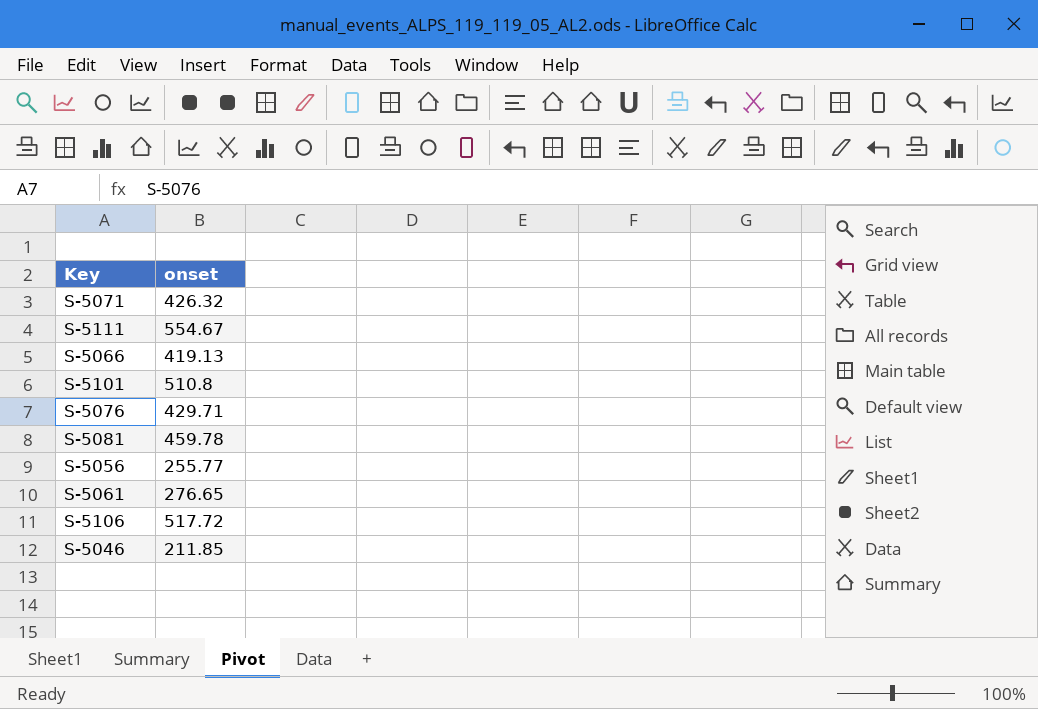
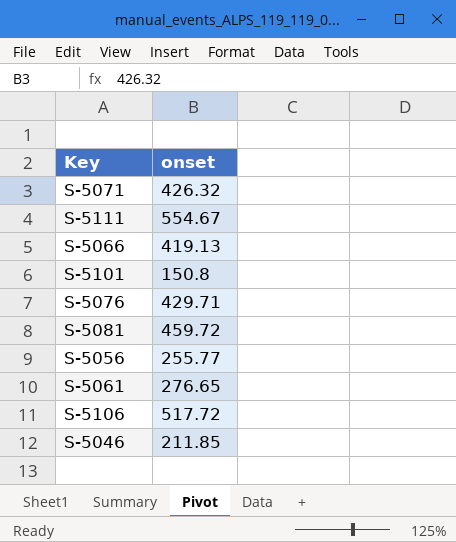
S-5101 | onset: 510.8 -> 150.8
S-5081 | onset: 459.78 -> 459.72

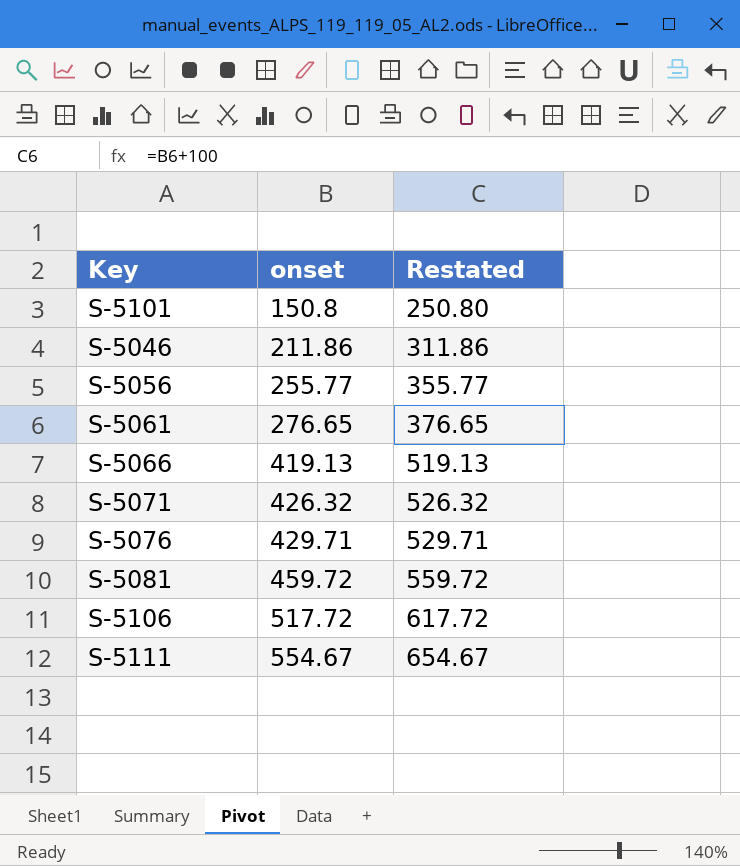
row order: none -> onset ascending
column Restated | formula: none -> [onset] + 100
S-5046 | onset: 211.85 -> 211.86

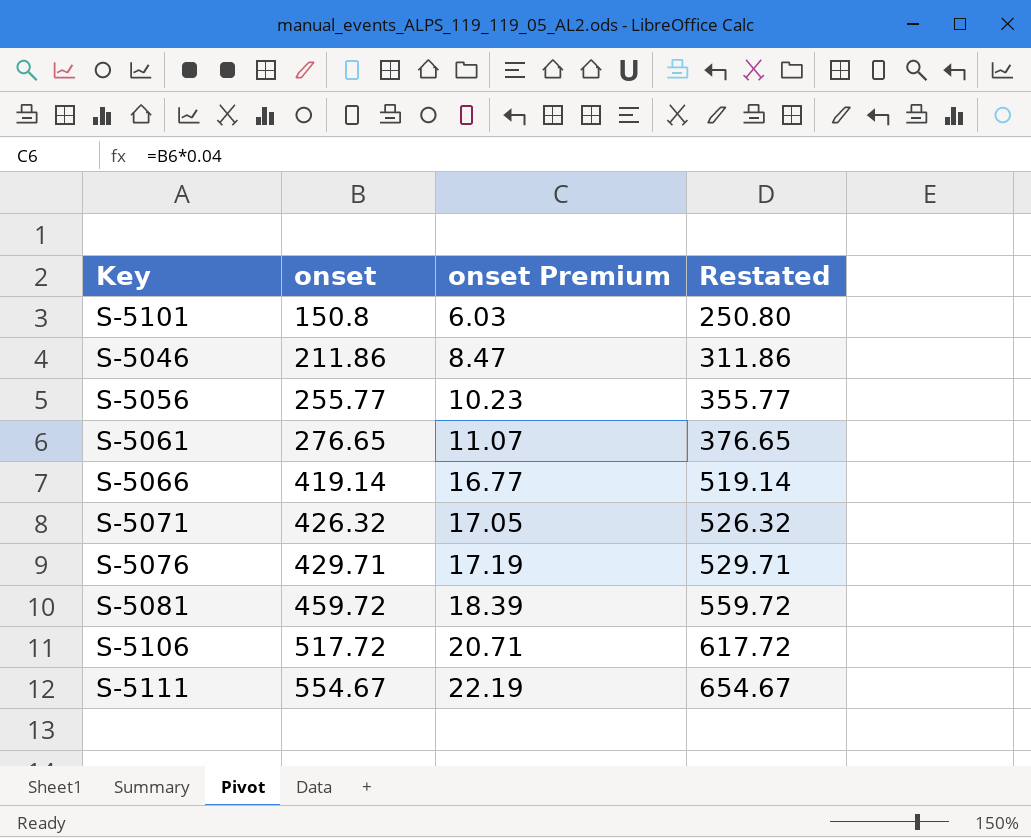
column onset Premium | formula: none -> [onset] * 0.04
S-5066 | onset: 419.13 -> 419.14
S-5066 | Restated: 519.13 -> 519.14

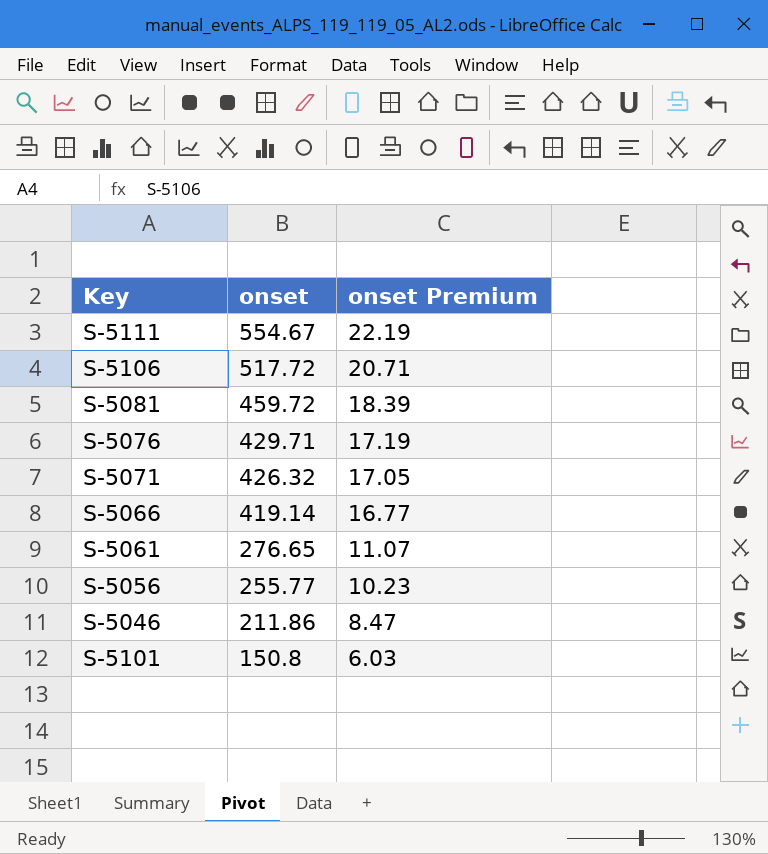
row order: onset ascending -> onset descending
column Restated | formula: [onset] + 100 -> none

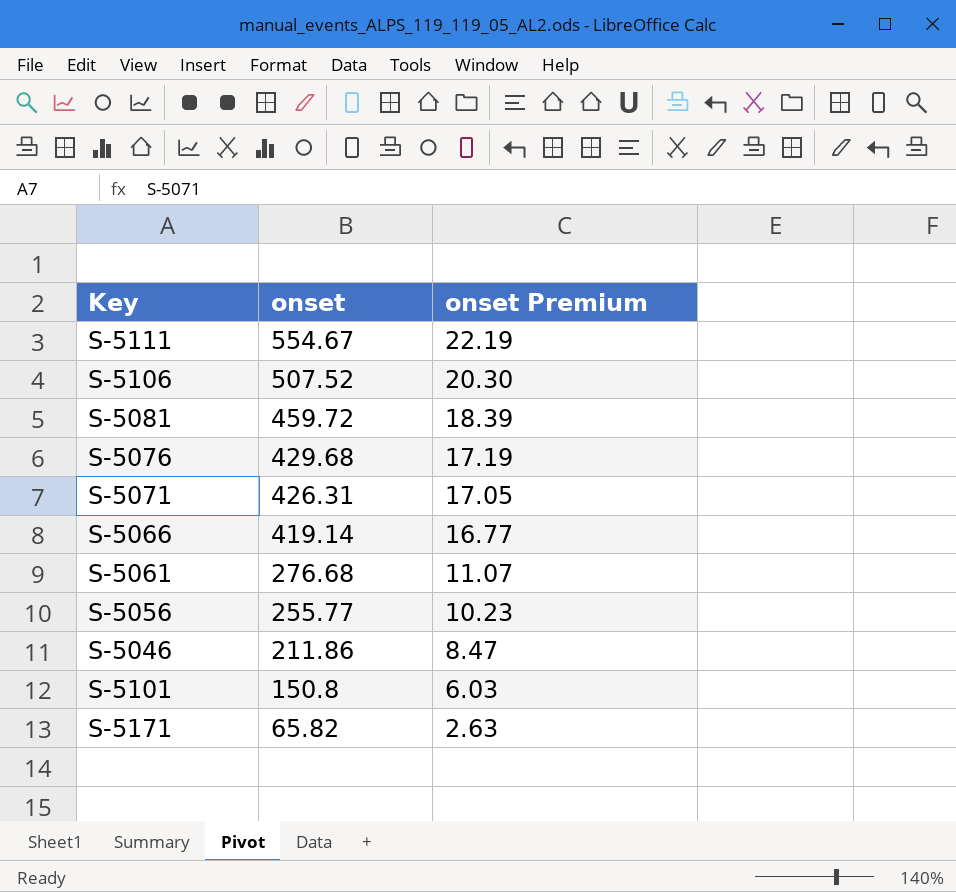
S-5106 | onset: 517.72 -> 507.52
S-5106 | onset Premium: 20.71 -> 20.30
S-5076 | onset: 429.71 -> 429.68
S-5071 | onset: 426.32 -> 426.31
S-5061 | onset: 276.65 -> 276.68
row S-5171: none -> 65.82 | 2.63

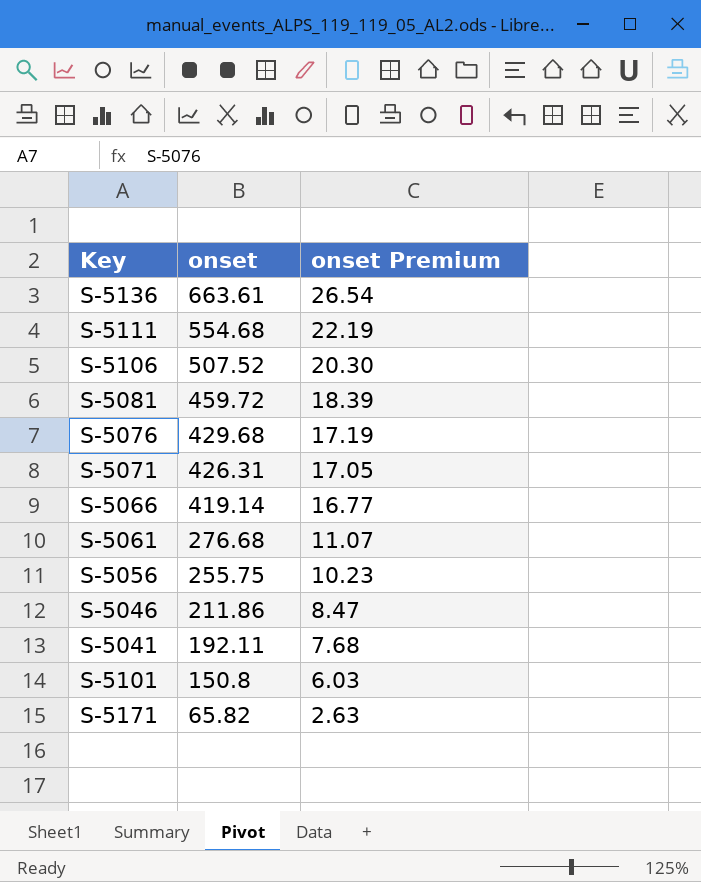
row S-5136: none -> 663.61 | 26.54
S-5111 | onset: 554.67 -> 554.68
S-5056 | onset: 255.77 -> 255.75
row S-5041: none -> 192.11 | 7.68

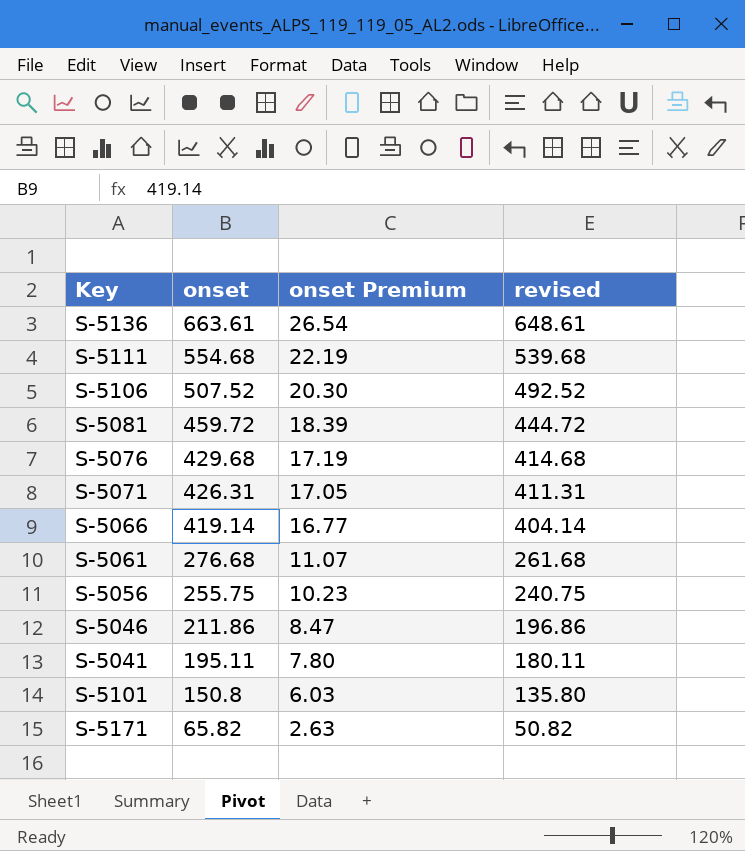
column revised | formula: none -> [onset] - 15
S-5041 | onset: 192.11 -> 195.11
S-5041 | onset Premium: 7.68 -> 7.80

